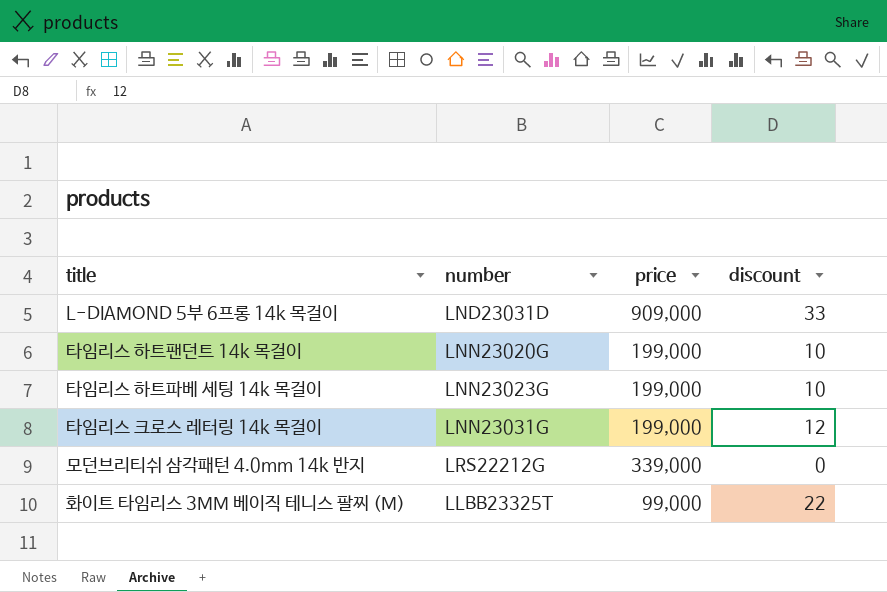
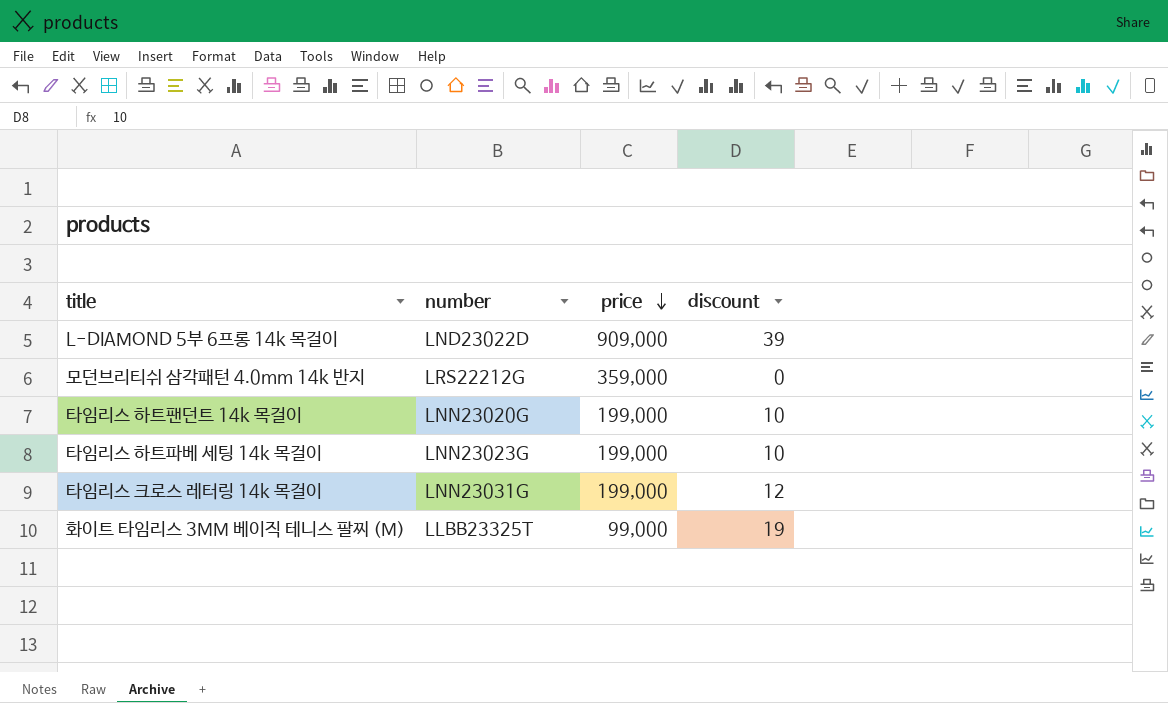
row order: none -> price descending
L-DIAMOND 5부 6프롱 14k 목걸이 | number: LND23031D -> LND23022D
L-DIAMOND 5부 6프롱 14k 목걸이 | discount: 33 -> 39
모던브리티쉬 삼각패턴 4.0mm 14k 반지 | price: 339,000 -> 359,000
화이트 타임리스 3MM 베이직 테니스 팔찌 (M) | discount: 22 -> 19

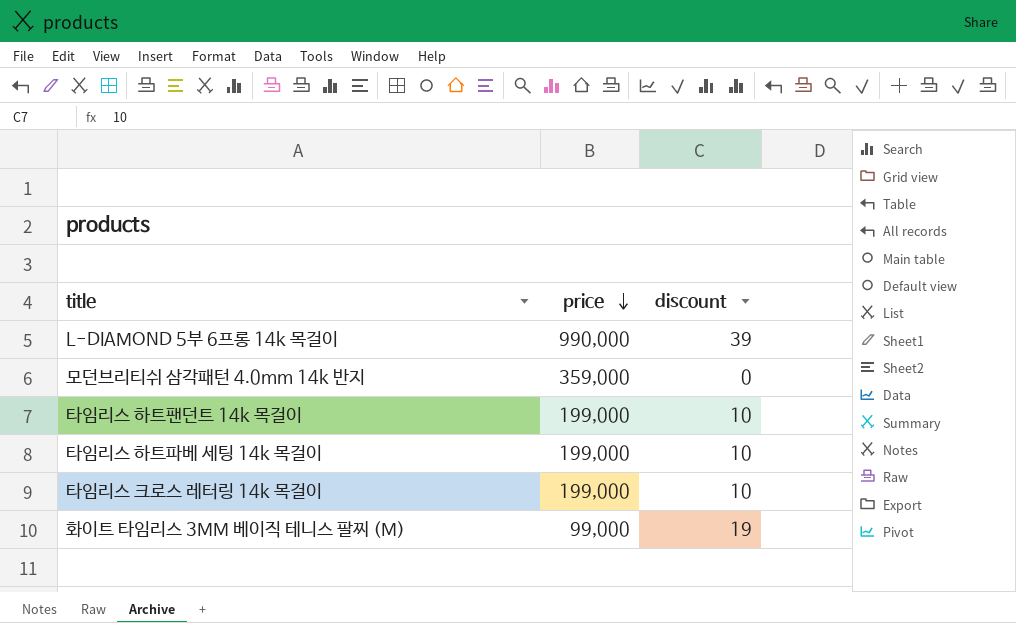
column number | position: 2 -> none
L-DIAMOND 5부 6프롱 14k 목걸이 | price: 909,000 -> 990,000
타임리스 크로스 레터링 14k 목걸이 | discount: 12 -> 10

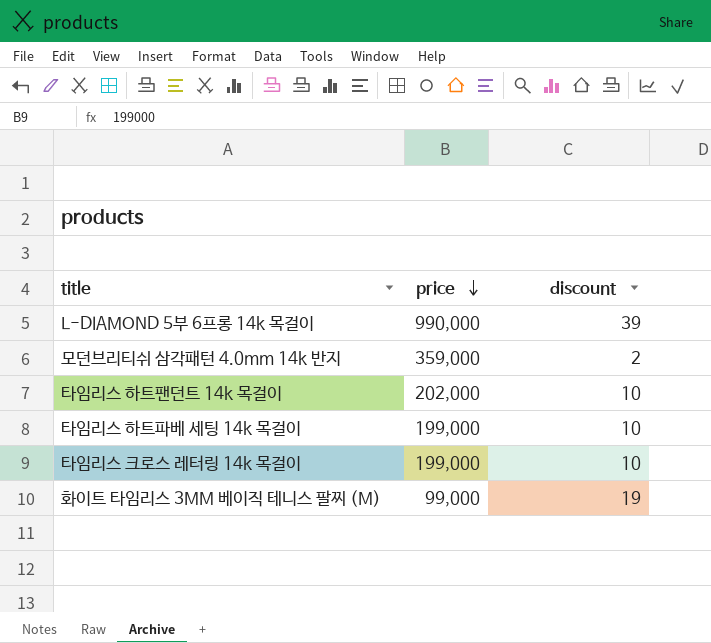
모던브리티쉬 삼각패턴 4.0mm 14k 반지 | discount: 0 -> 2
타임리스 하트팬던트 14k 목걸이 | price: 199,000 -> 202,000

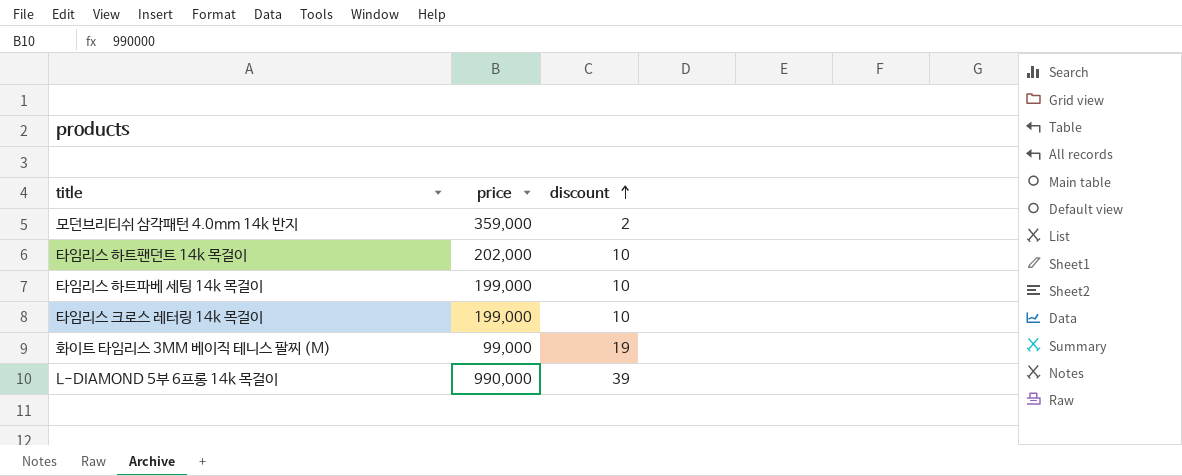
row order: price descending -> discount ascending

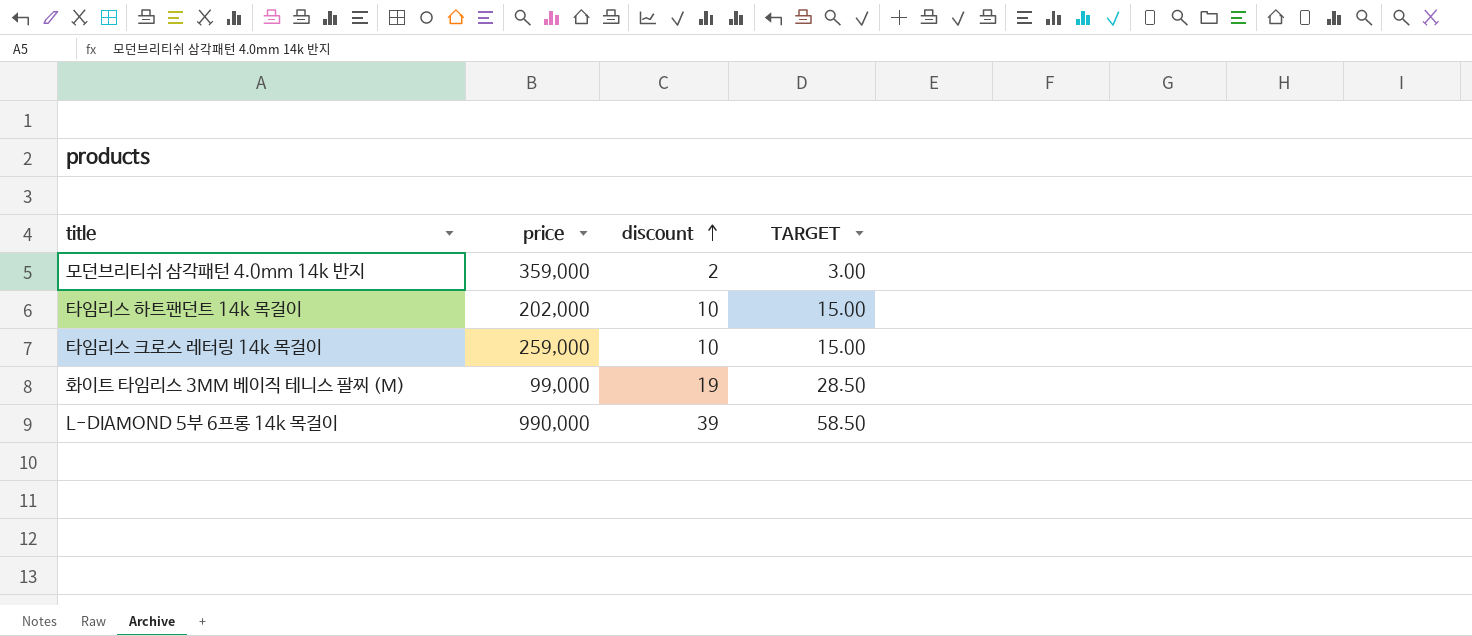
column TARGET | formula: none -> [discount] * 1.5
row 타임리스 하트파베 세팅 14k 목걸이: 199,000 | 10 -> none
타임리스 크로스 레터링 14k 목걸이 | price: 199,000 -> 259,000

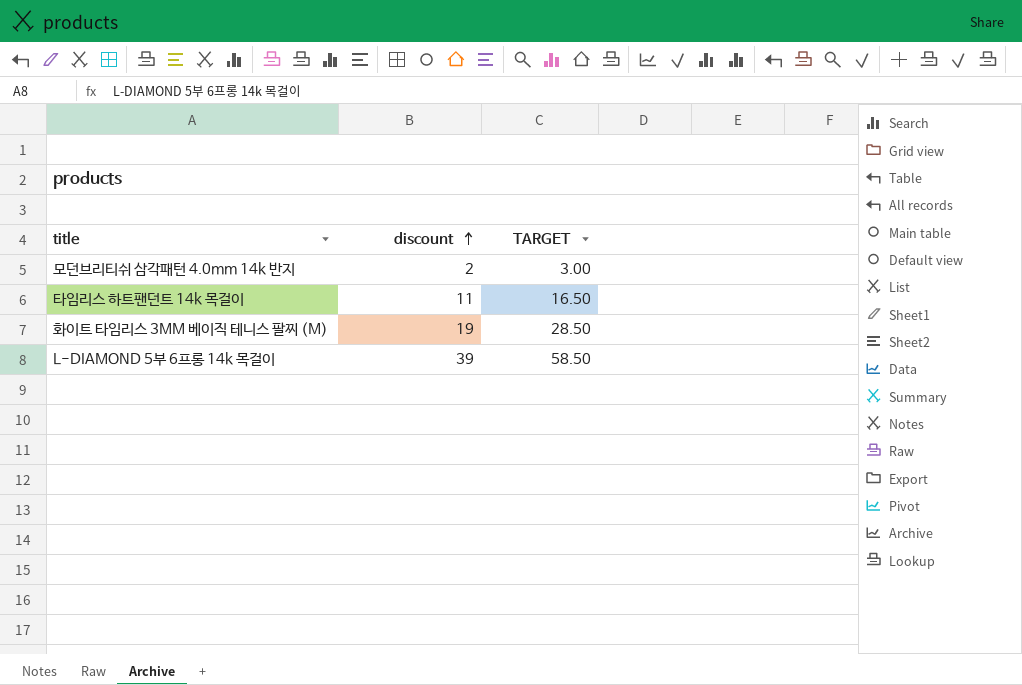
column price | position: 2 -> none
row 타임리스 크로스 레터링 14k 목걸이: 259,000 | 10 | 15.00 -> none
타임리스 하트팬던트 14k 목걸이 | discount: 10 -> 11
타임리스 하트팬던트 14k 목걸이 | TARGET: 15.00 -> 16.50

